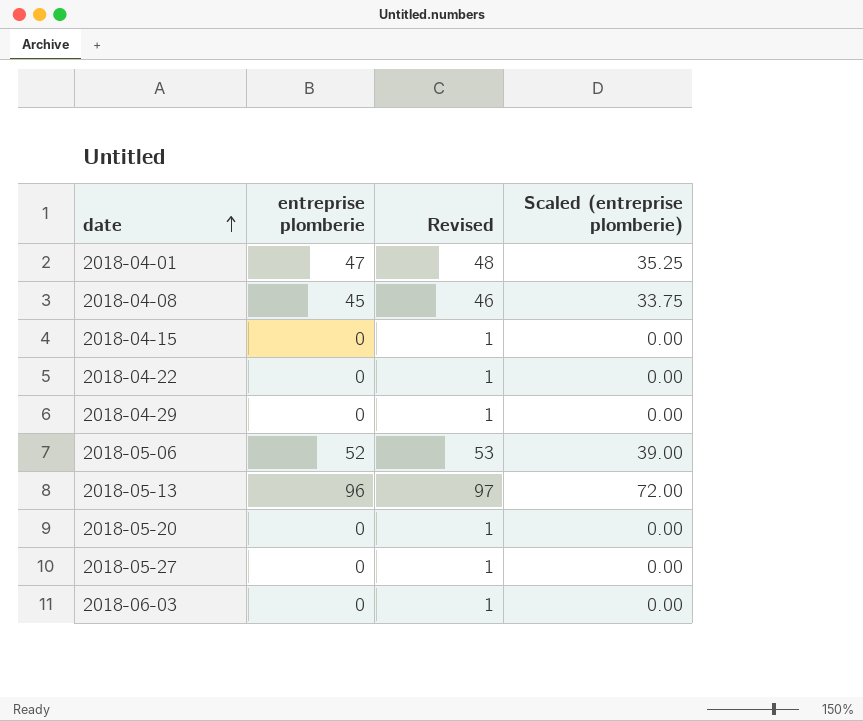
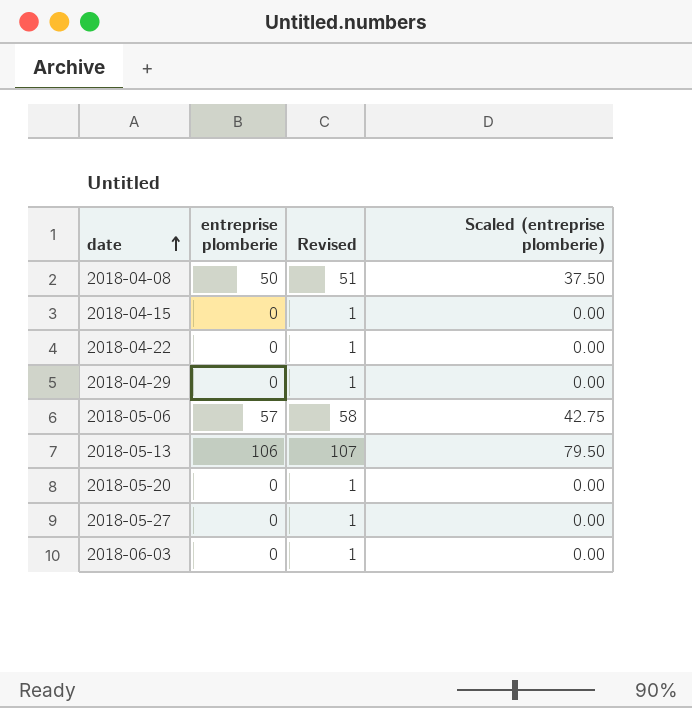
row 2018-04-01: 47 | 48 | 35.25 -> none
2018-04-08 | entreprise plomberie: 45 -> 50
2018-04-08 | Revised: 46 -> 51
2018-04-08 | Scaled (entreprise plomberie): 33.75 -> 37.50
2018-05-06 | entreprise plomberie: 52 -> 57
2018-05-06 | Revised: 53 -> 58
2018-05-06 | Scaled (entreprise plomberie): 39.00 -> 42.75
2018-05-13 | entreprise plomberie: 96 -> 106
2018-05-13 | Revised: 97 -> 107
2018-05-13 | Scaled (entreprise plomberie): 72.00 -> 79.50

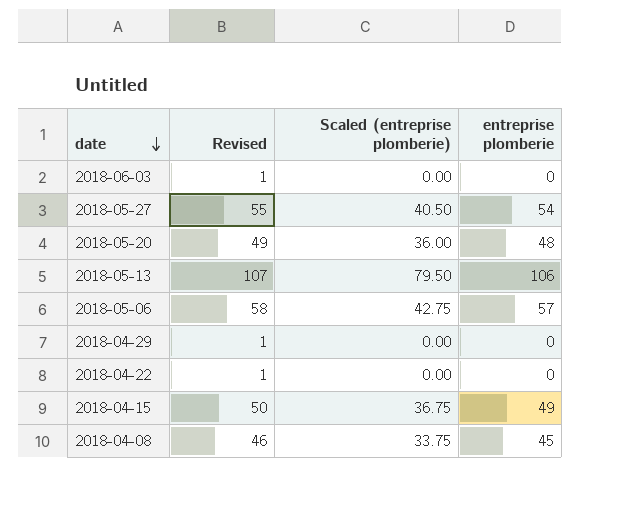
row order: date ascending -> date descending
column entreprise plomberie | position: 2 -> 4
2018-05-27 | Revised: 1 -> 55
2018-05-27 | Scaled (entreprise plomberie): 0.00 -> 40.50
2018-05-27 | entreprise plomberie: 0 -> 54
2018-05-20 | Revised: 1 -> 49
2018-05-20 | Scaled (entreprise plomberie): 0.00 -> 36.00
2018-05-20 | entreprise plomberie: 0 -> 48
2018-04-15 | Revised: 1 -> 50
2018-04-15 | Scaled (entreprise plomberie): 0.00 -> 36.75
2018-04-15 | entreprise plomberie: 0 -> 49
2018-04-08 | Revised: 51 -> 46
2018-04-08 | Scaled (entreprise plomberie): 37.50 -> 33.75
2018-04-08 | entreprise plomberie: 50 -> 45

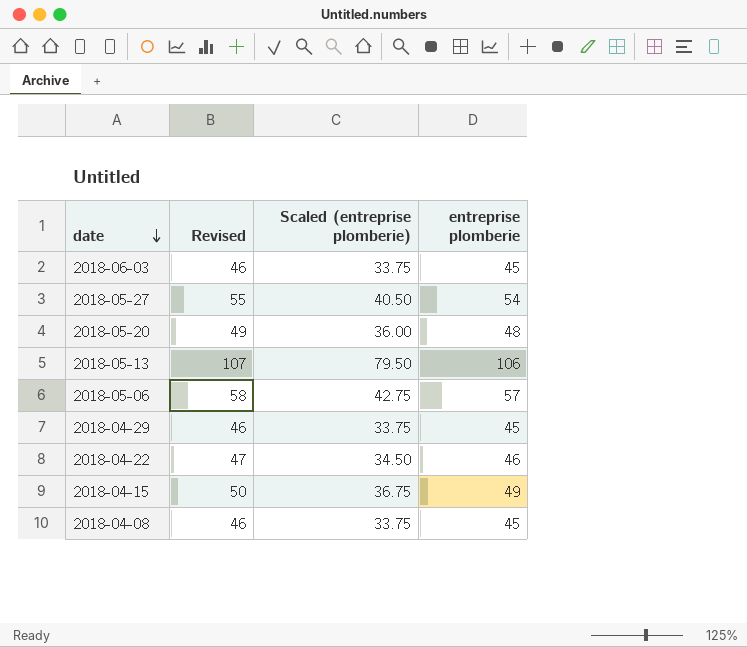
2018-06-03 | Revised: 1 -> 46
2018-06-03 | Scaled (entreprise plomberie): 0.00 -> 33.75
2018-06-03 | entreprise plomberie: 0 -> 45
2018-04-29 | Revised: 1 -> 46
2018-04-29 | Scaled (entreprise plomberie): 0.00 -> 33.75
2018-04-29 | entreprise plomberie: 0 -> 45
2018-04-22 | Revised: 1 -> 47
2018-04-22 | Scaled (entreprise plomberie): 0.00 -> 34.50
2018-04-22 | entreprise plomberie: 0 -> 46

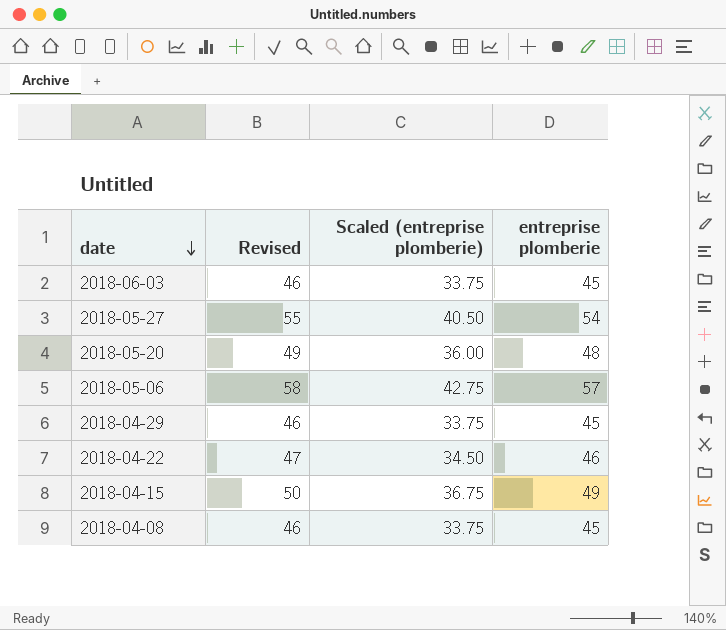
row 2018-05-13: 107 | 79.50 | 106 -> none

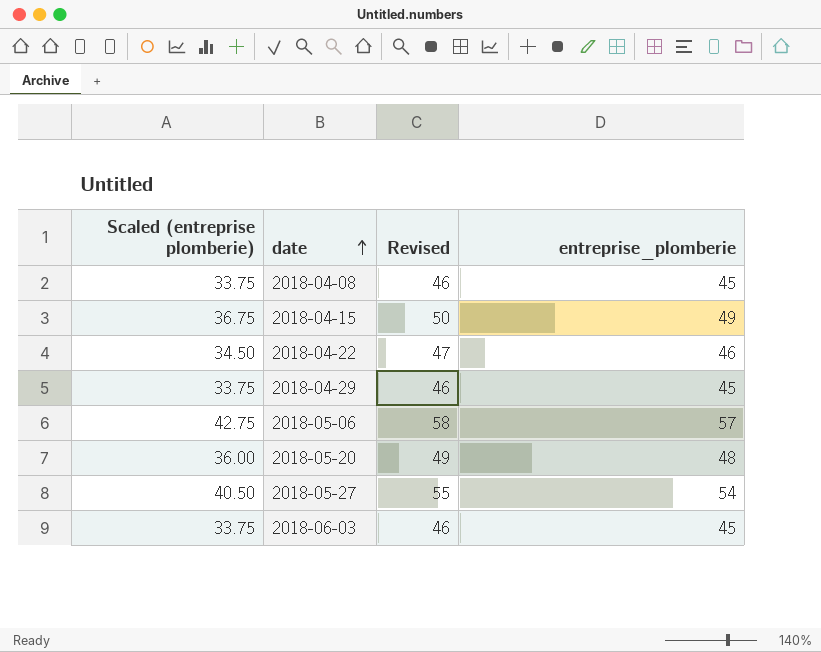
row order: date descending -> date ascending
column Scaled (entreprise plomberie) | position: 3 -> 1
column name: entreprise plomberie -> entreprise_plomberie

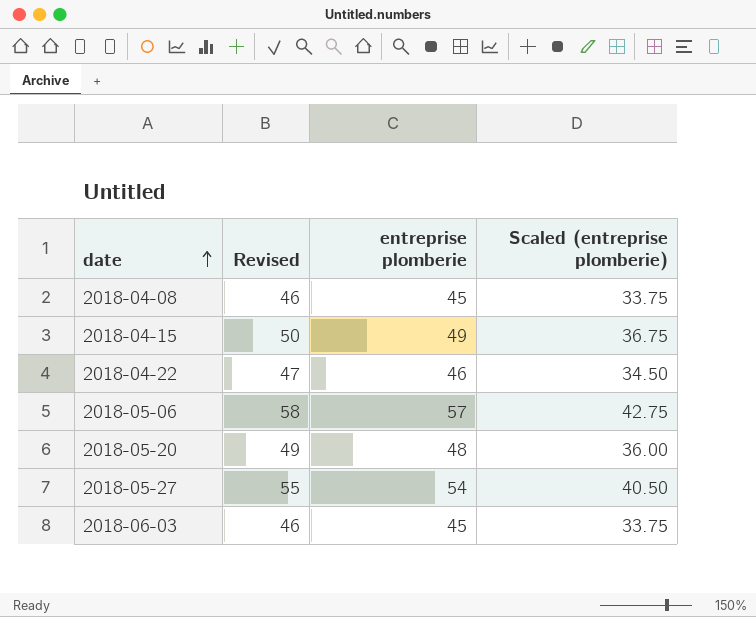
column name: entreprise_plomberie -> entreprise plomberie
column Scaled (entreprise plomberie) | position: 1 -> 4
row 2018-04-29: 33.75 | 46 | 45 -> none

